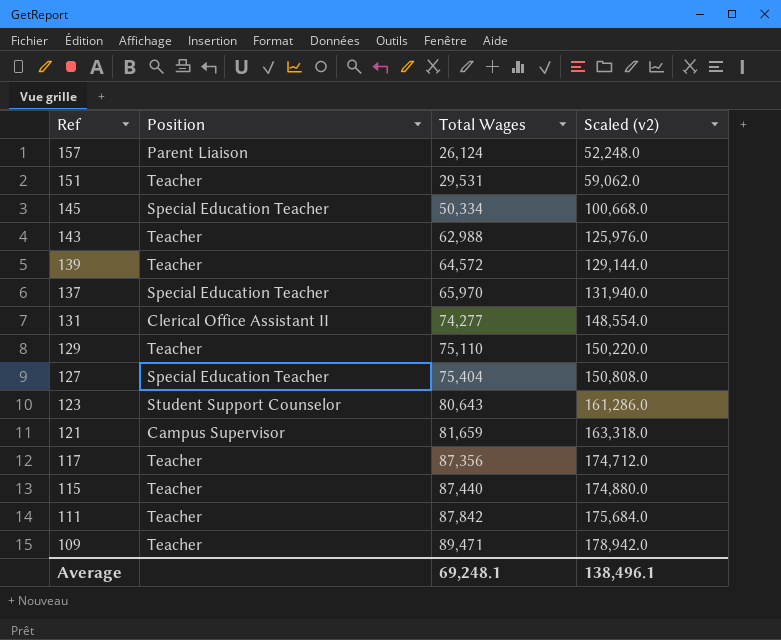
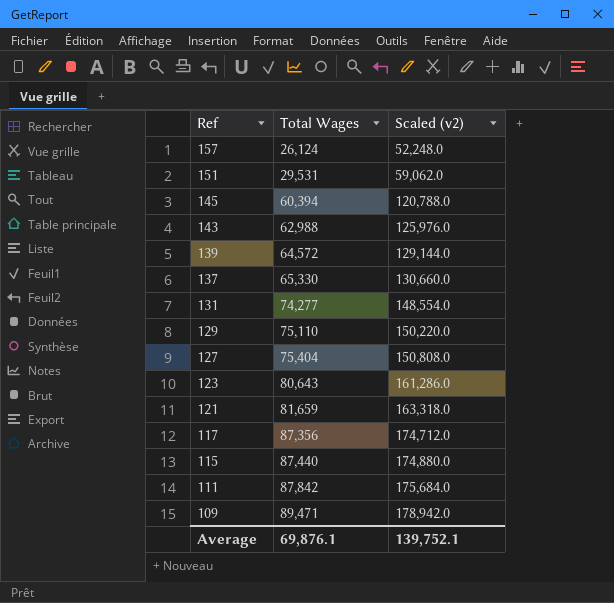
column Position | position: 2 -> none
145 | Total Wages: 50,334 -> 60,394
145 | Scaled (v2): 100,668.0 -> 120,788.0
137 | Total Wages: 65,970 -> 65,330
137 | Scaled (v2): 131,940.0 -> 130,660.0
Average | Total Wages: 69,248.1 -> 69,876.1
Average | Scaled (v2): 138,496.1 -> 139,752.1

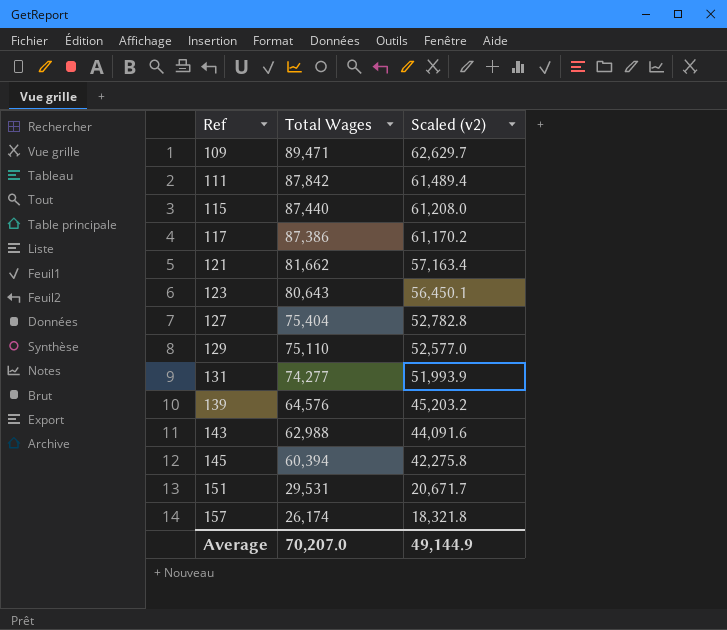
row order: Ref descending -> Ref ascending
column Scaled (v2) | formula: [Total Wages] * 2 -> [Total Wages] * 0.7
row 137: 65,330 | 130,660.0 -> none
117 | Total Wages: 87,356 -> 87,386
121 | Total Wages: 81,659 -> 81,662
139 | Total Wages: 64,572 -> 64,576
157 | Total Wages: 26,124 -> 26,174
Average | Total Wages: 69,876.1 -> 70,207.0
Average | Scaled (v2): 139,752.1 -> 49,144.9

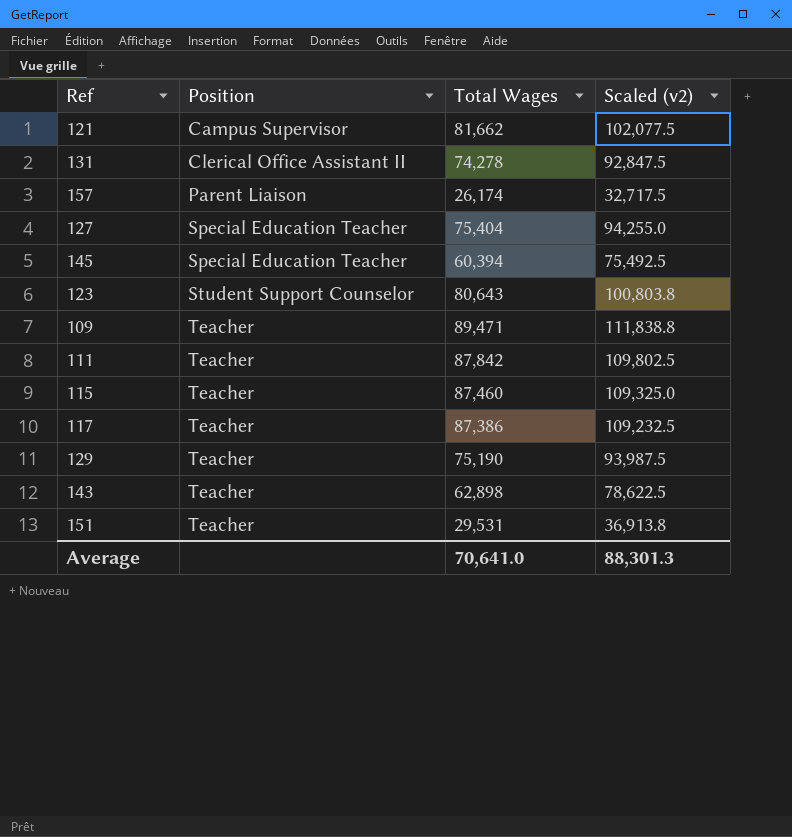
row order: Ref ascending -> Position ascending
column Position | position: none -> 2
column Scaled (v2) | formula: [Total Wages] * 0.7 -> [Total Wages] * 1.25
row 139: 64,576 | 45,203.2 -> none
131 | Total Wages: 74,277 -> 74,278
115 | Total Wages: 87,440 -> 87,460
129 | Total Wages: 75,110 -> 75,190
143 | Total Wages: 62,988 -> 62,898
Average | Total Wages: 70,207.0 -> 70,641.0
Average | Scaled (v2): 49,144.9 -> 88,301.3

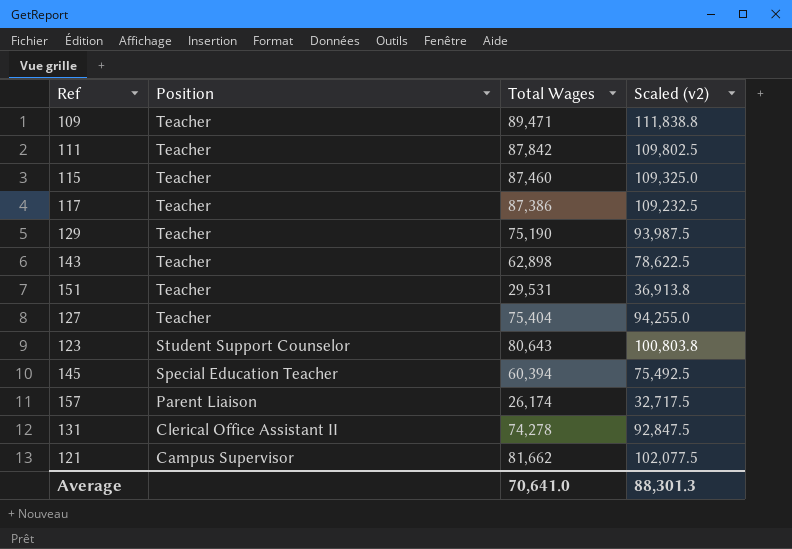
row order: Position ascending -> Position descending
127 | Position: Special Education Teacher -> Teacher

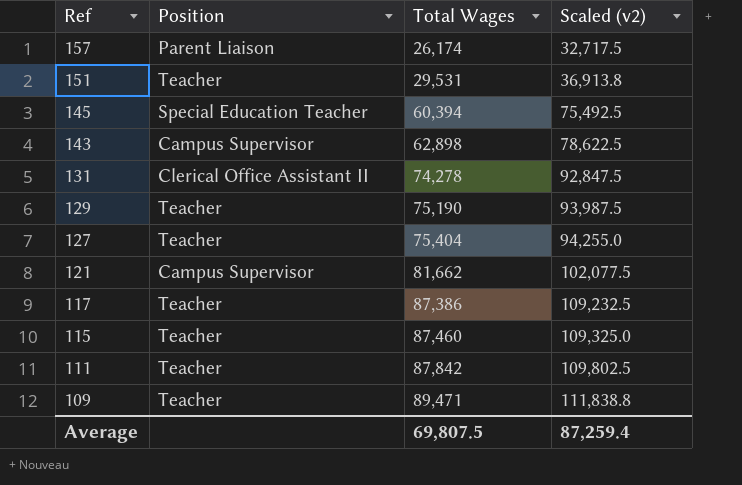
row order: Position descending -> Ref descending
row 123: Student Support Counselor | 80,643 | 100,803.8 -> none
143 | Position: Teacher -> Campus Supervisor
Average | Total Wages: 70,641.0 -> 69,807.5
Average | Scaled (v2): 88,301.3 -> 87,259.4

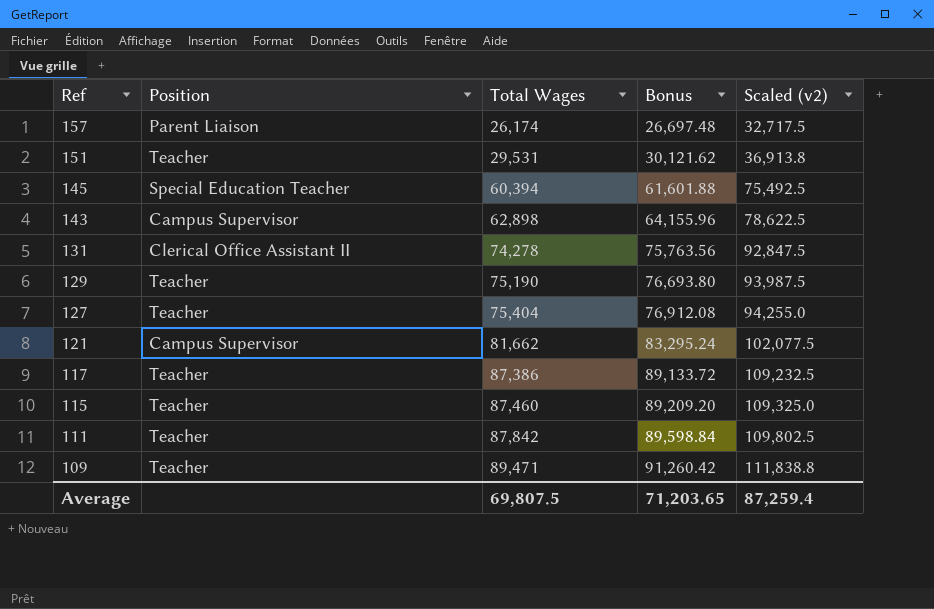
column Bonus | formula: none -> [Total Wages] * 1.02

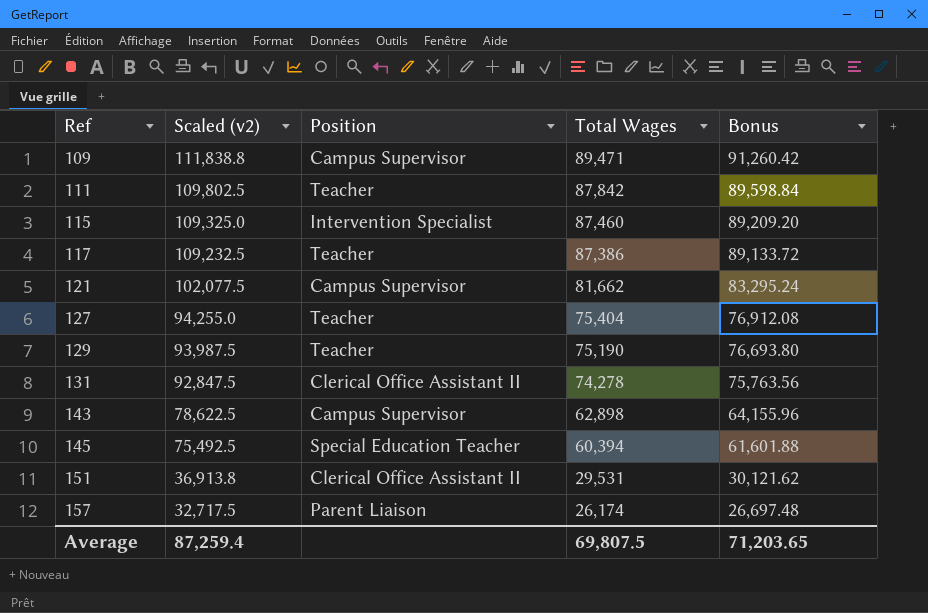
row order: Ref descending -> Ref ascending
column Scaled (v2) | position: 5 -> 2
109 | Position: Teacher -> Campus Supervisor
115 | Position: Teacher -> Intervention Specialist
151 | Position: Teacher -> Clerical Office Assistant II

